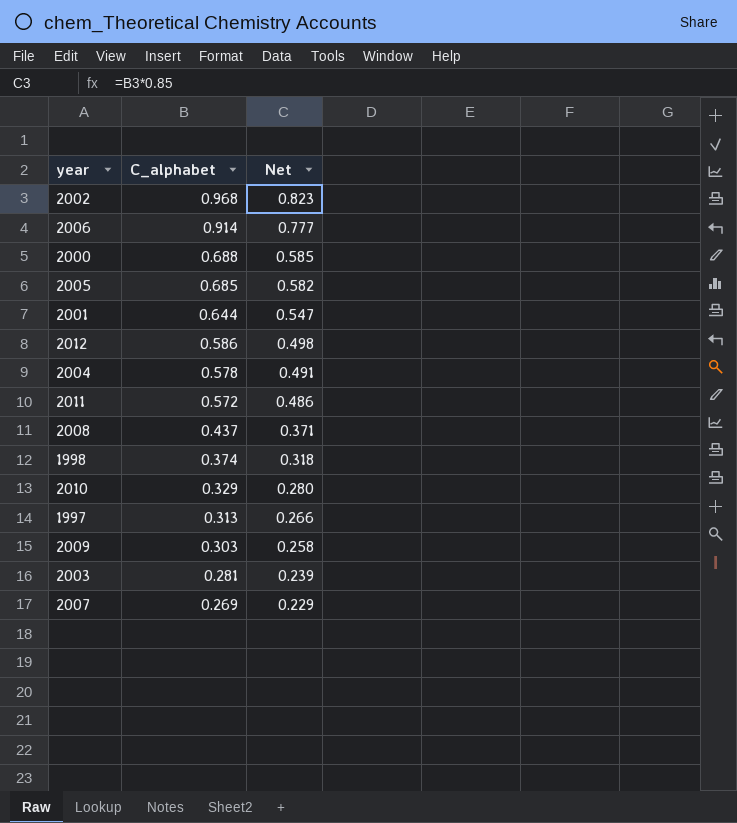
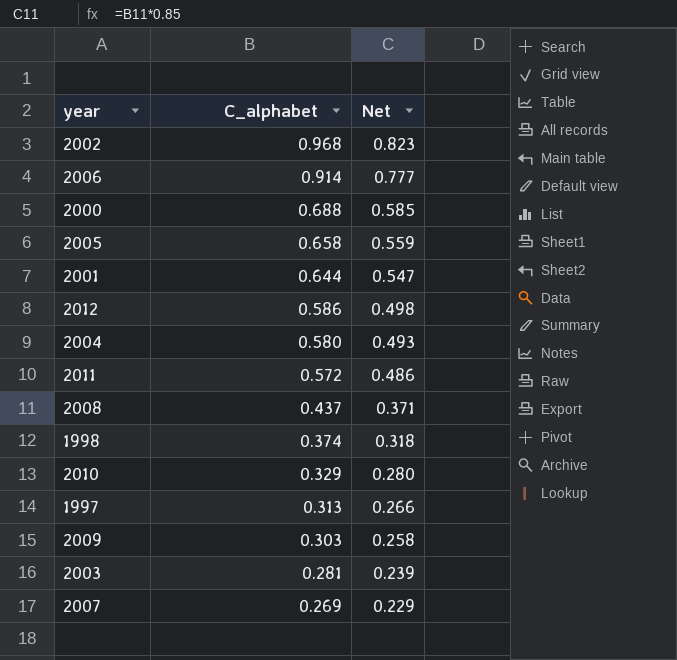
2005 | C_alphabet: 0.685 -> 0.658
2005 | Net: 0.582 -> 0.559
2004 | C_alphabet: 0.578 -> 0.580
2004 | Net: 0.491 -> 0.493

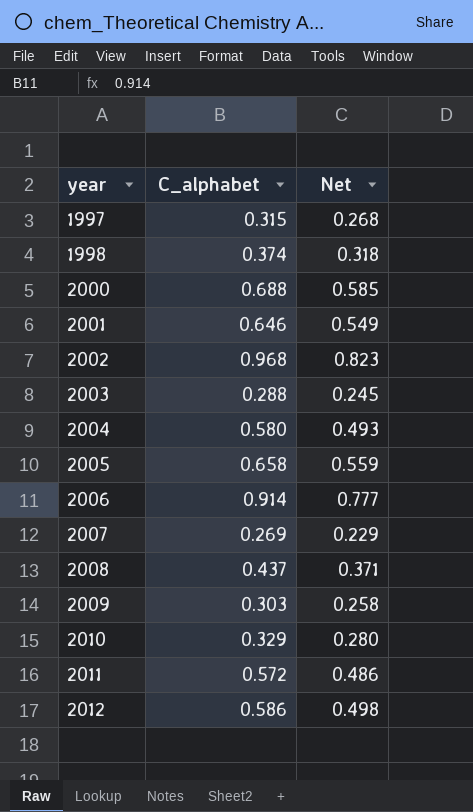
row order: C_alphabet descending -> year ascending
1997 | C_alphabet: 0.313 -> 0.315
1997 | Net: 0.266 -> 0.268
2001 | C_alphabet: 0.644 -> 0.646
2001 | Net: 0.547 -> 0.549
2003 | C_alphabet: 0.281 -> 0.288
2003 | Net: 0.239 -> 0.245

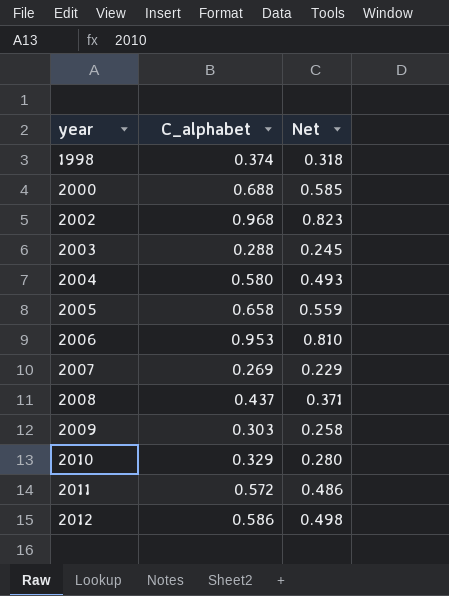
row 1997: 0.315 | 0.268 -> none
row 2001: 0.646 | 0.549 -> none
2006 | C_alphabet: 0.914 -> 0.953
2006 | Net: 0.777 -> 0.810

